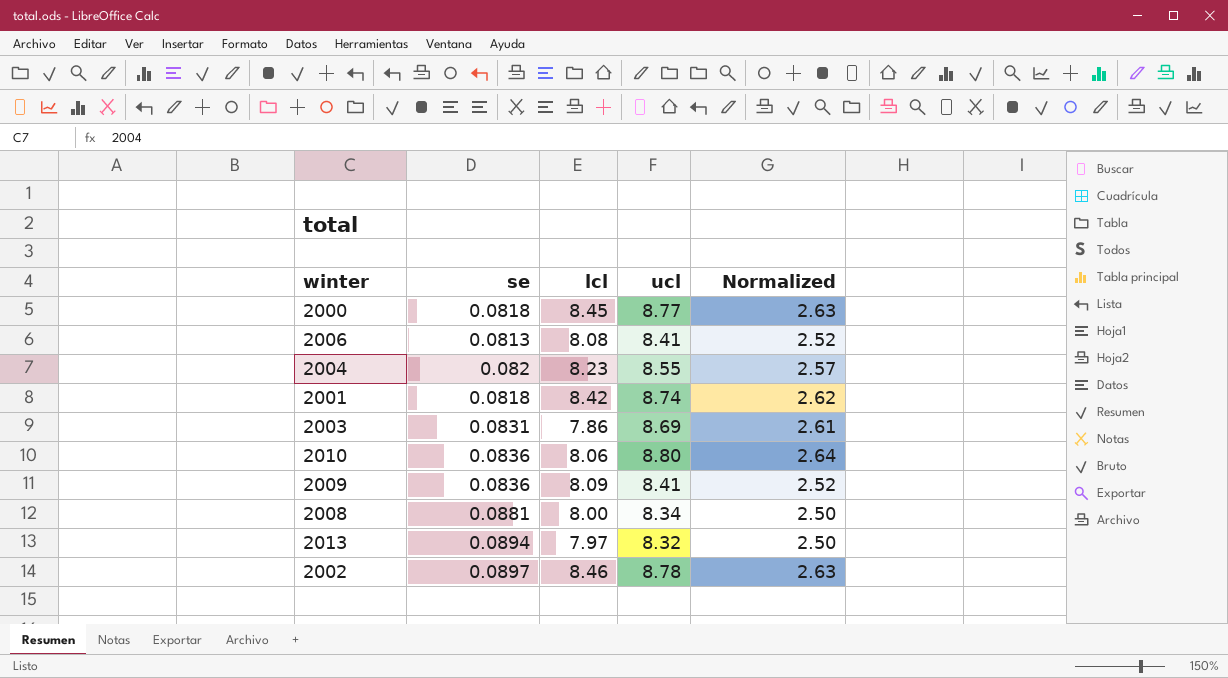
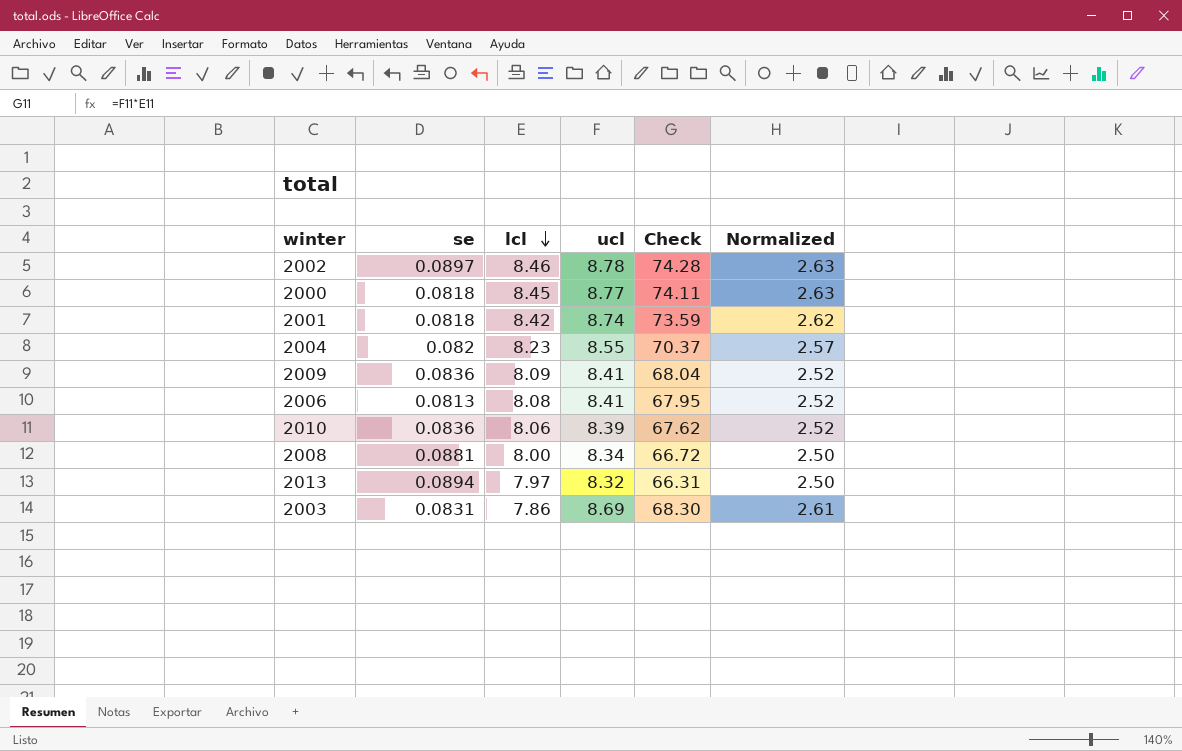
row order: none -> lcl descending
column Check | formula: none -> [lcl] * [ucl]
2010 | ucl: 8.80 -> 8.39
2010 | Normalized: 2.64 -> 2.52

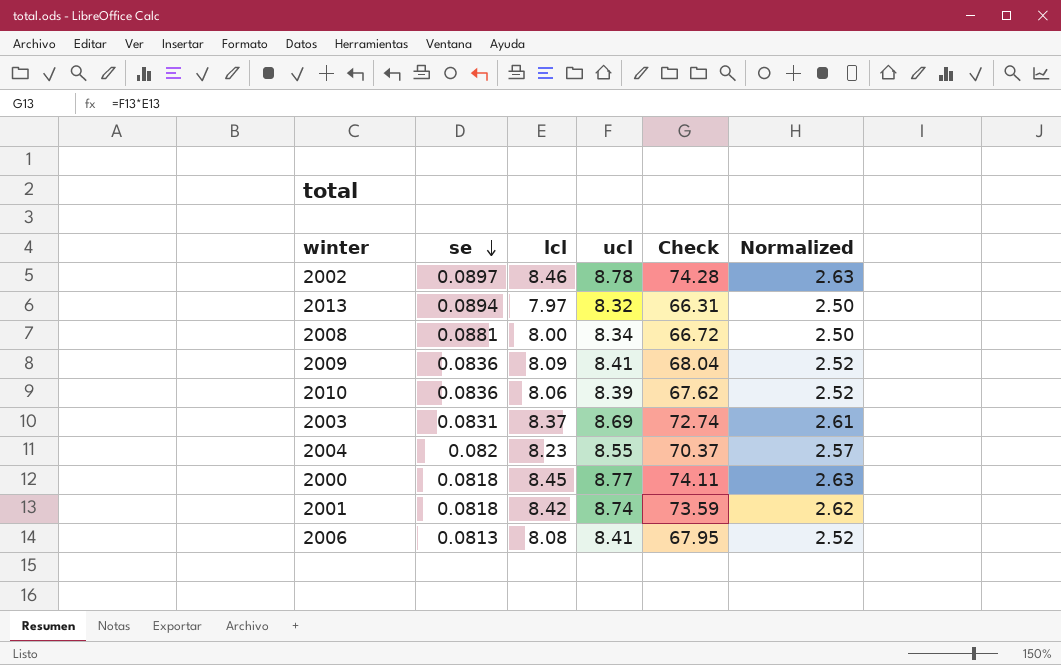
row order: lcl descending -> se descending
2003 | lcl: 7.86 -> 8.37
2003 | Check: 68.30 -> 72.74

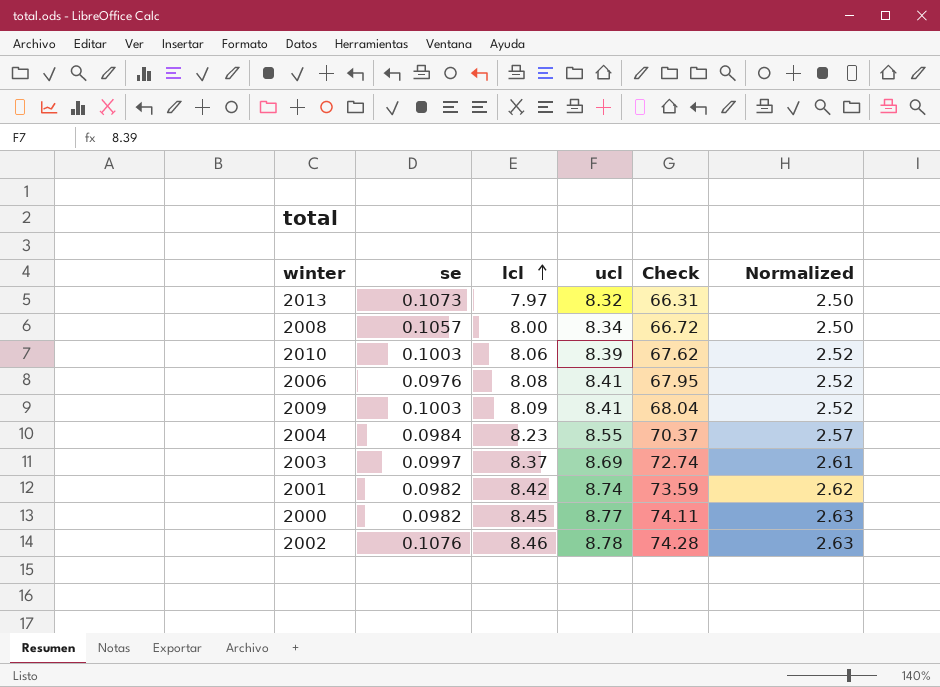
row order: se descending -> lcl ascending
2013 | se: 0.0894 -> 0.1073
2008 | se: 0.0881 -> 0.1057
2010 | se: 0.0836 -> 0.1003
2006 | se: 0.0813 -> 0.0976
2009 | se: 0.0836 -> 0.1003
2004 | se: 0.082 -> 0.0984
2003 | se: 0.0831 -> 0.0997
2001 | se: 0.0818 -> 0.0982
2000 | se: 0.0818 -> 0.0982
2002 | se: 0.0897 -> 0.1076

